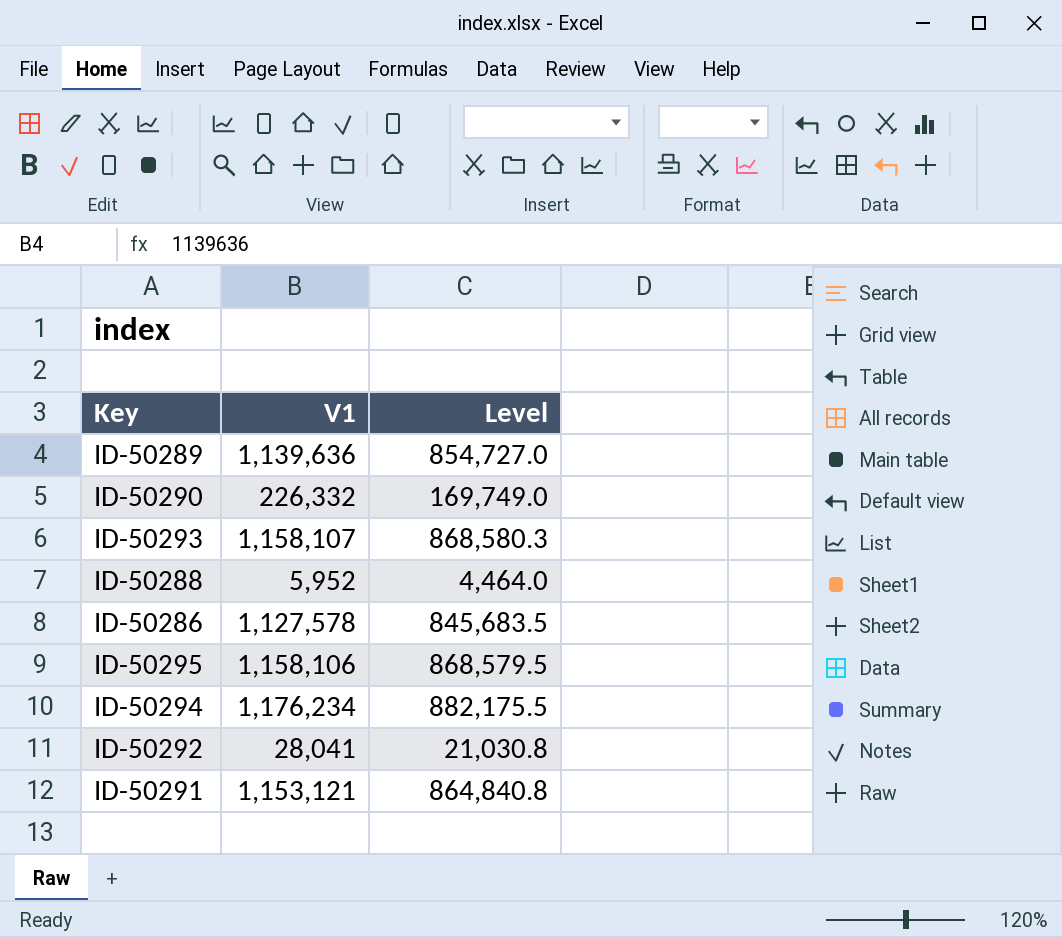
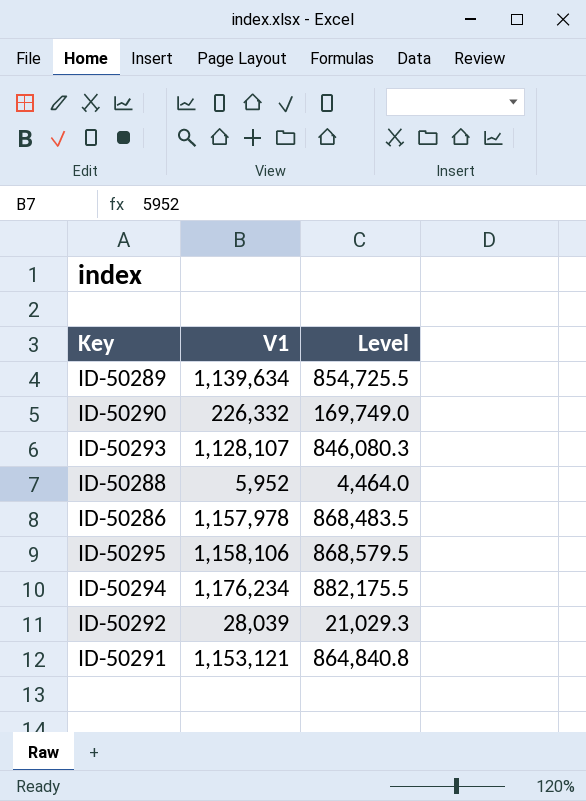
ID-50289 | V1: 1,139,636 -> 1,139,634
ID-50289 | Level: 854,727.0 -> 854,725.5
ID-50293 | V1: 1,158,107 -> 1,128,107
ID-50293 | Level: 868,580.3 -> 846,080.3
ID-50286 | V1: 1,127,578 -> 1,157,978
ID-50286 | Level: 845,683.5 -> 868,483.5
ID-50292 | V1: 28,041 -> 28,039
ID-50292 | Level: 21,030.8 -> 21,029.3

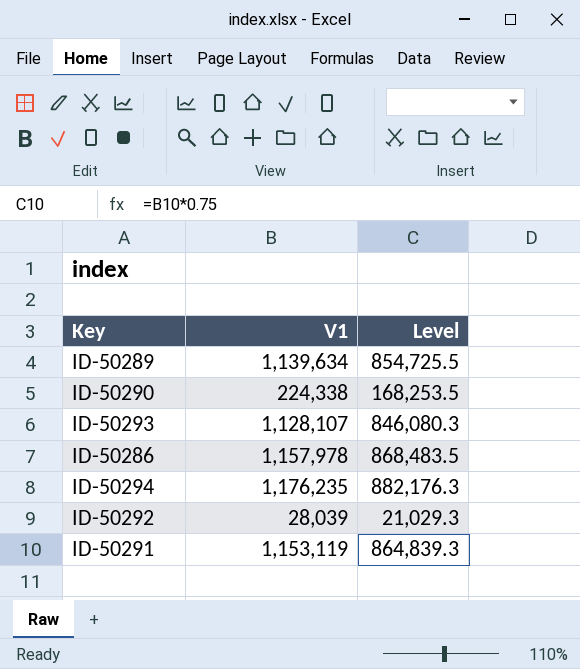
row ID-50288: 5,952 | 4,464.0 -> none
row ID-50295: 1,158,106 | 868,579.5 -> none
ID-50290 | V1: 226,332 -> 224,338
ID-50290 | Level: 169,749.0 -> 168,253.5
ID-50294 | V1: 1,176,234 -> 1,176,235
ID-50294 | Level: 882,175.5 -> 882,176.3
ID-50291 | V1: 1,153,121 -> 1,153,119
ID-50291 | Level: 864,840.8 -> 864,839.3

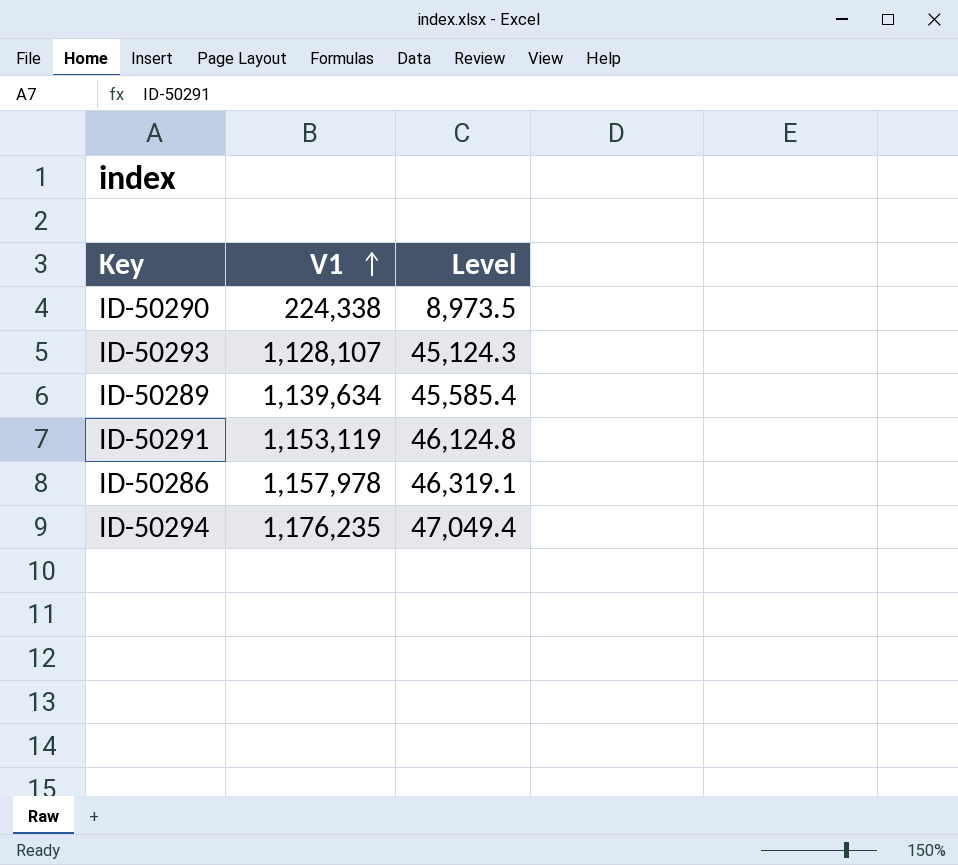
row order: none -> V1 ascending
column Level | formula: [V1] * 0.75 -> [V1] * 0.04
row ID-50292: 28,039 | 21,029.3 -> none

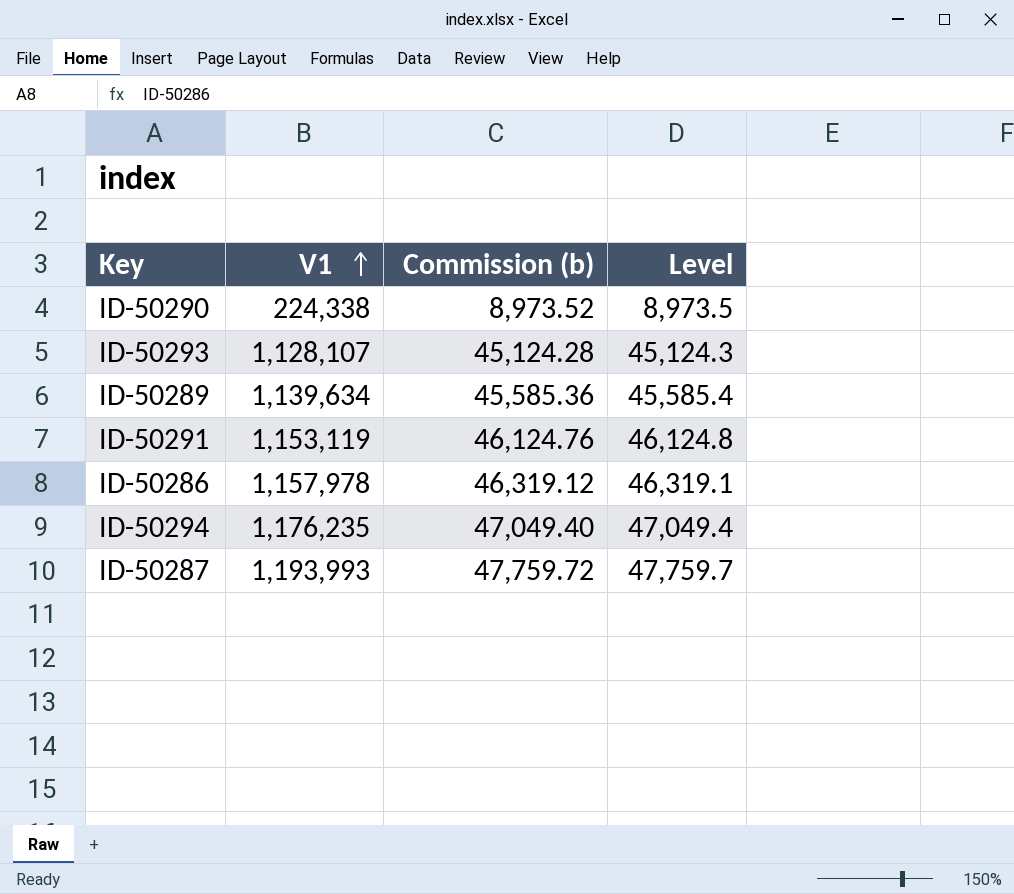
column Commission (b) | formula: none -> [V1] * 0.04
row ID-50287: none -> 1,193,993 | 47,759.72 | 47,759.7

